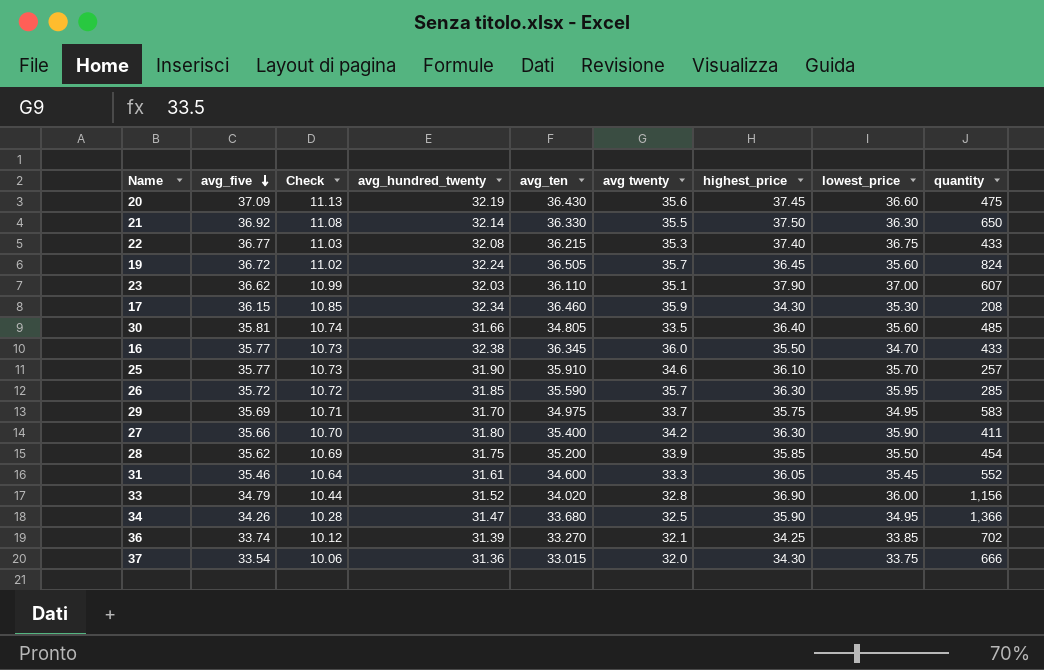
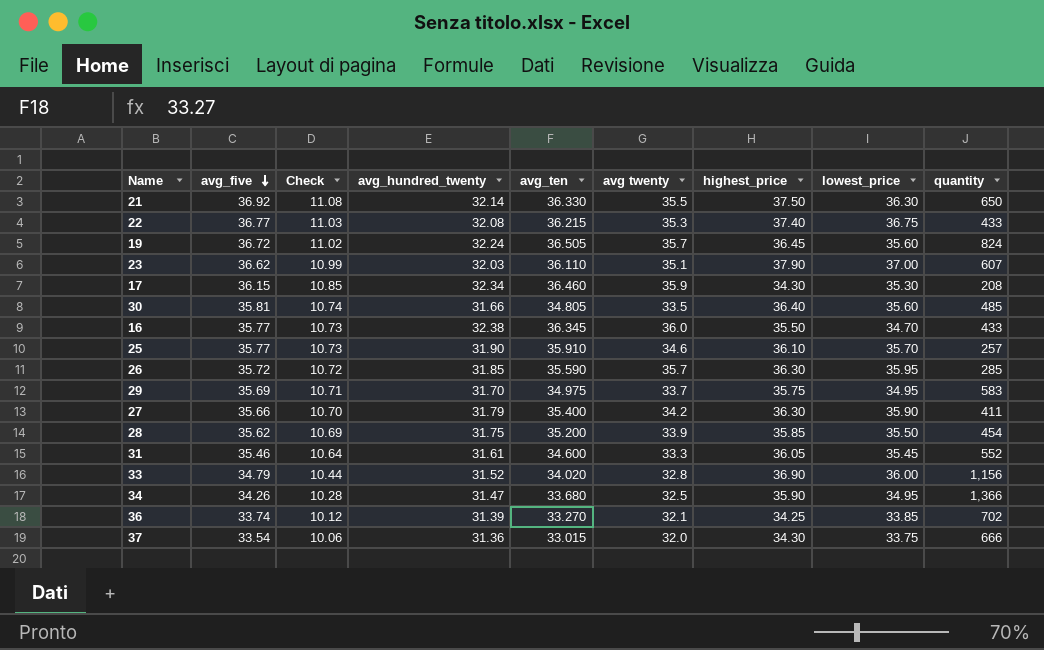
row 20: 37.09 | 11.13 | 32.19 | 36.430 | 35.6 | 37.45 | 36.60 | 475 -> none
27 | avg_hundred_twenty: 31.80 -> 31.79

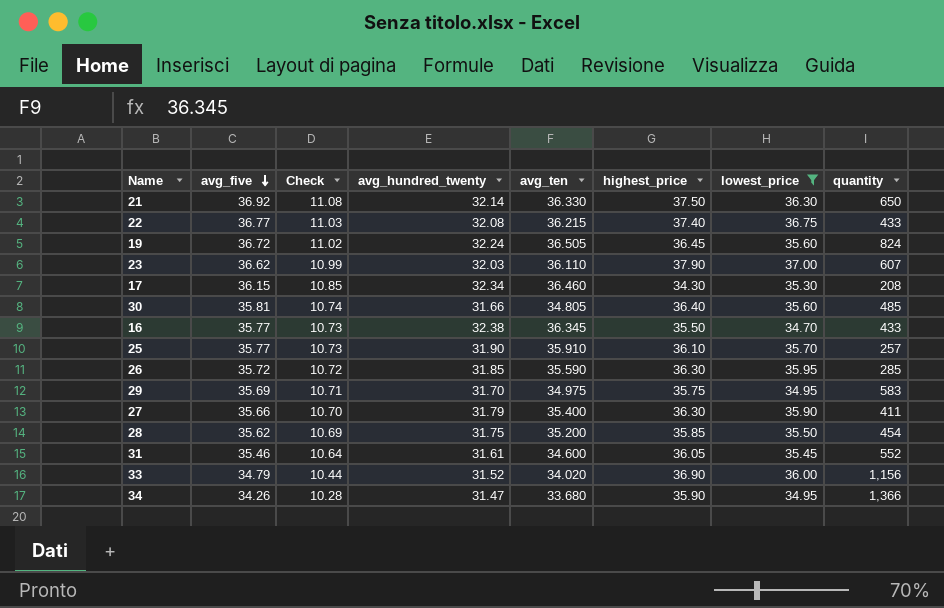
filter: none -> lowest_price >= 34.70
column avg twenty | position: 6 -> none

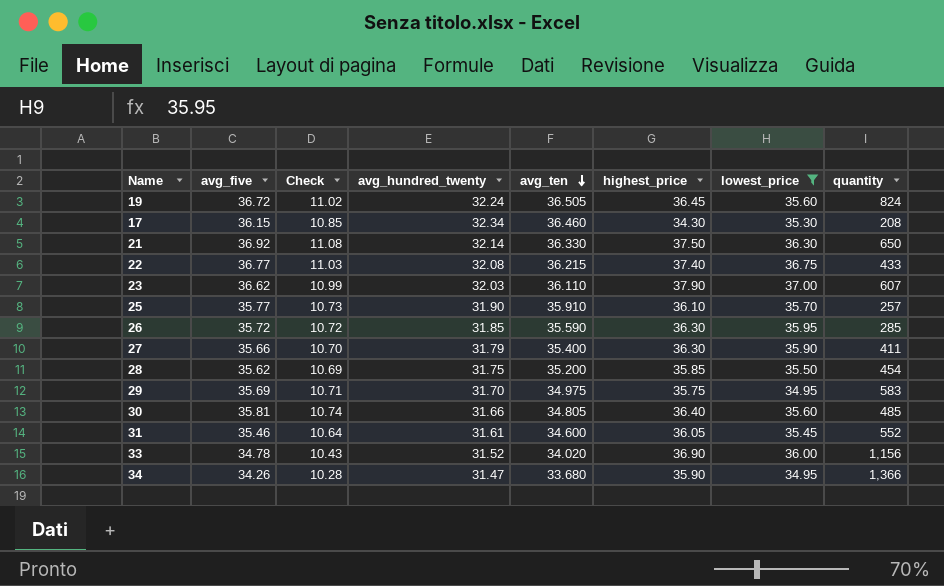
row order: avg_five descending -> avg_ten descending
row 16: 35.77 | 10.73 | 32.38 | 36.345 | 35.50 | 34.70 | 433 -> none
33 | avg_five: 34.79 -> 34.78
33 | Check: 10.44 -> 10.43

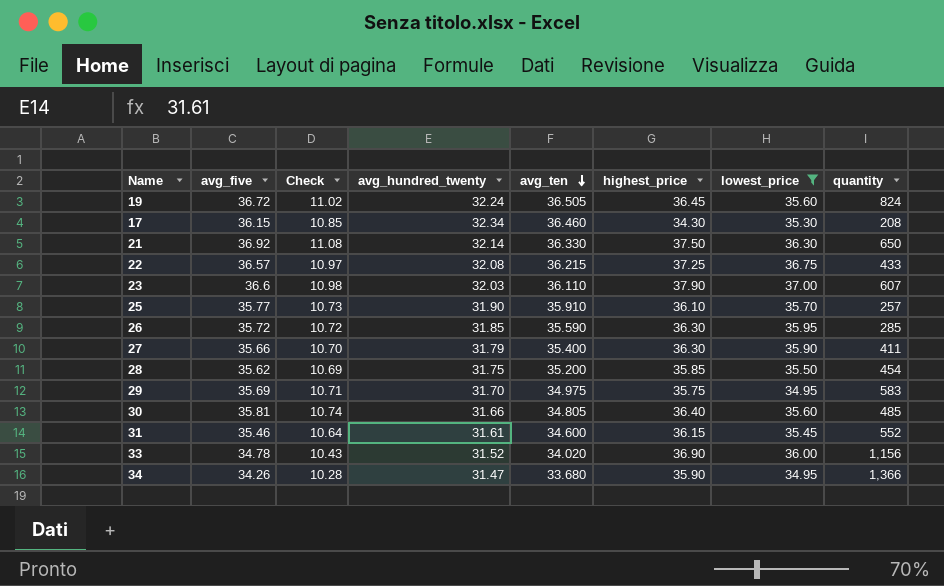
22 | avg_five: 36.77 -> 36.57
22 | Check: 11.03 -> 10.97
22 | highest_price: 37.40 -> 37.25
23 | avg_five: 36.62 -> 36.6
23 | Check: 10.99 -> 10.98
31 | highest_price: 36.05 -> 36.15

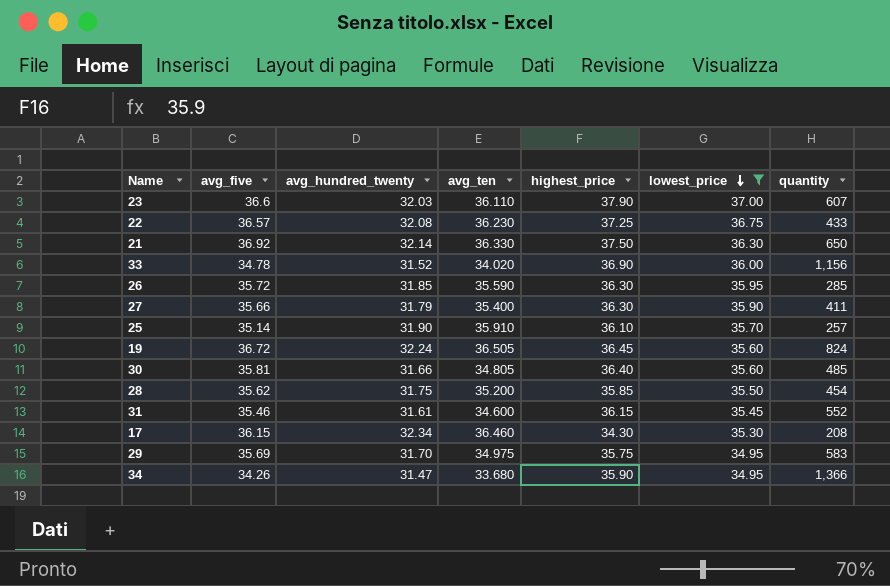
row order: avg_ten descending -> lowest_price descending
column Check | formula: [avg_five] * 0.3 -> none
22 | avg_ten: 36.215 -> 36.230
25 | avg_five: 35.77 -> 35.14

